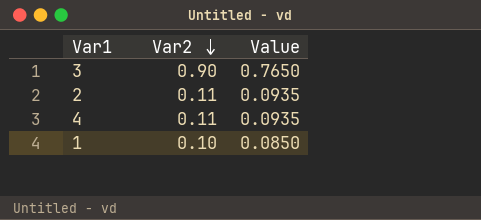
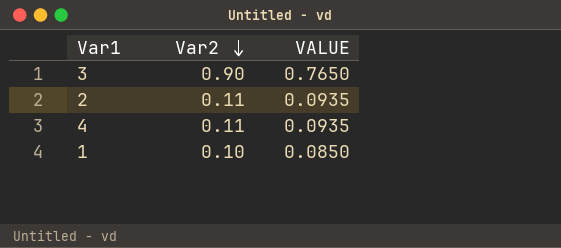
column name: Value -> VALUE

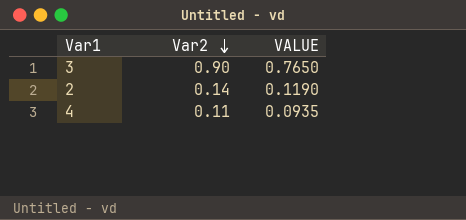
row 1: 0.10 | 0.0850 -> none
2 | Var2: 0.11 -> 0.14
2 | VALUE: 0.0935 -> 0.1190

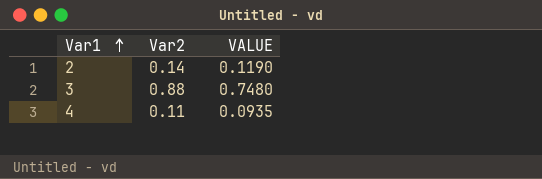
row order: Var2 descending -> Var1 ascending
3 | Var2: 0.90 -> 0.88
3 | VALUE: 0.7650 -> 0.7480

